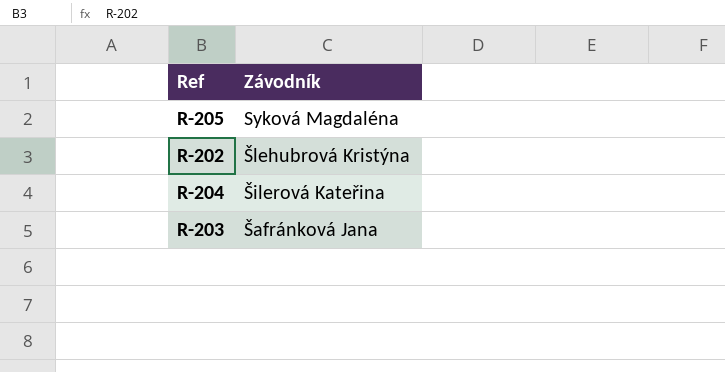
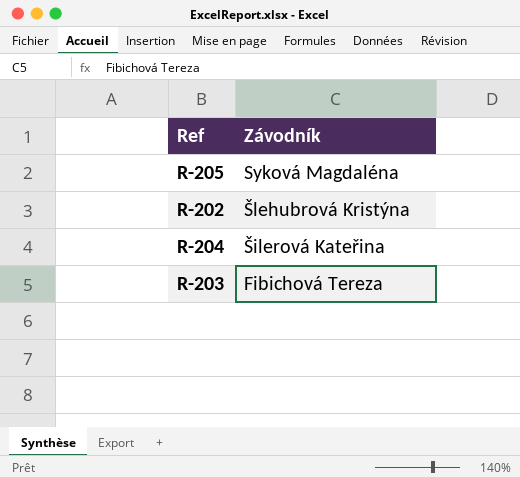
R-203 | Závodník: Šafránková Jana -> Fibichová Tereza

